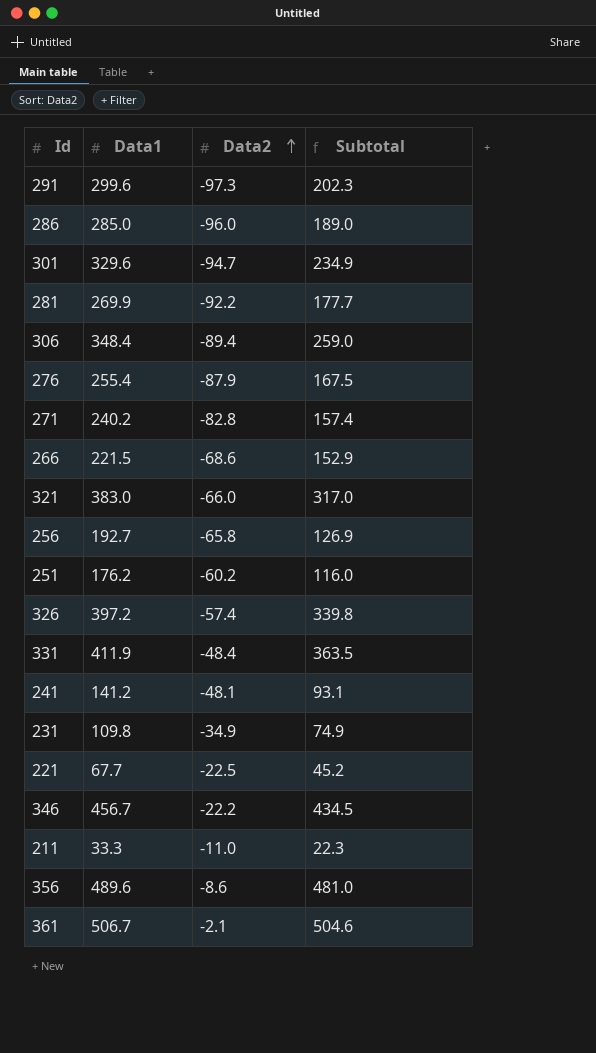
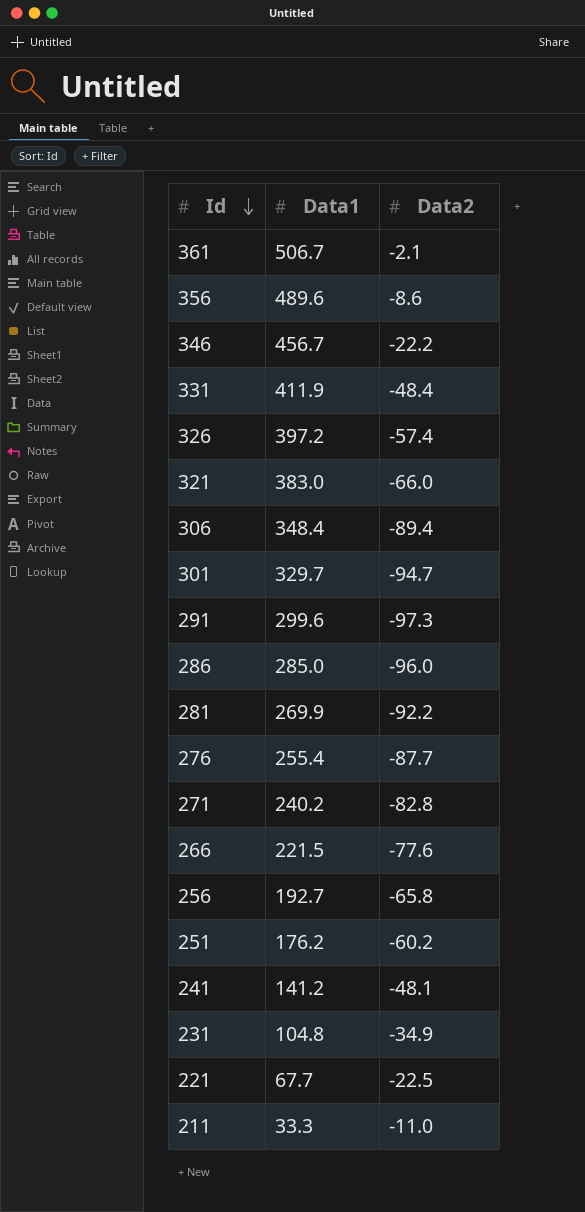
row order: Data2 ascending -> Id descending
column Subtotal | formula: [Data1] + [Data2] -> none
301 | Data1: 329.6 -> 329.7
276 | Data2: -87.9 -> -87.7
266 | Data2: -68.6 -> -77.6
231 | Data1: 109.8 -> 104.8

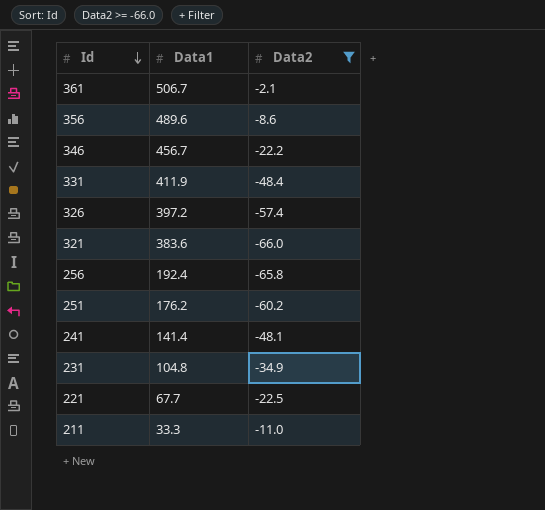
filter: none -> Data2 >= -66.0
321 | Data1: 383.0 -> 383.6
256 | Data1: 192.7 -> 192.4
241 | Data1: 141.2 -> 141.4

